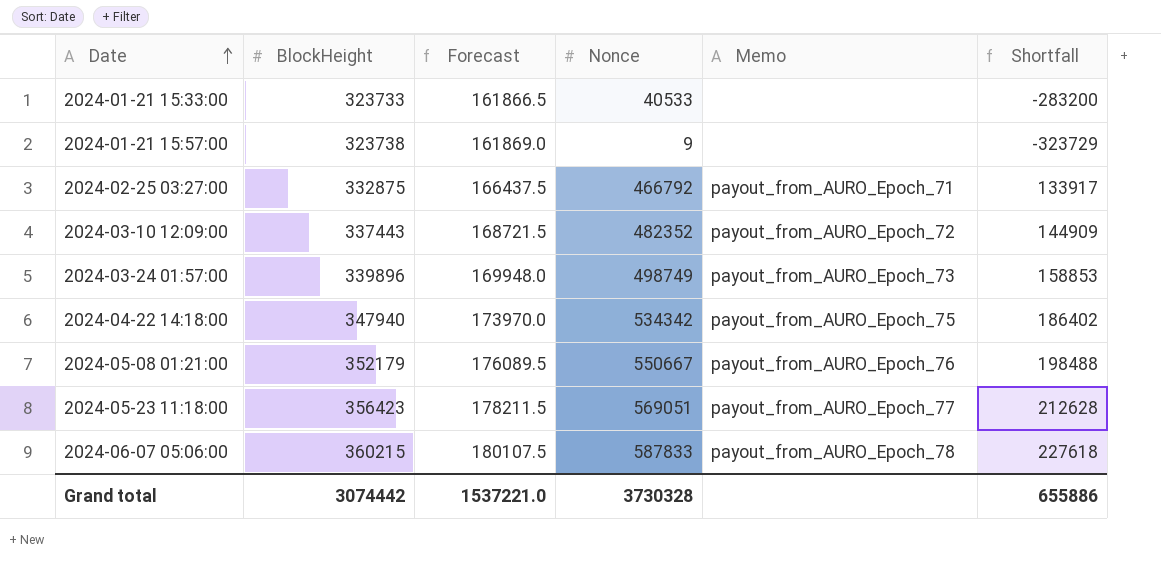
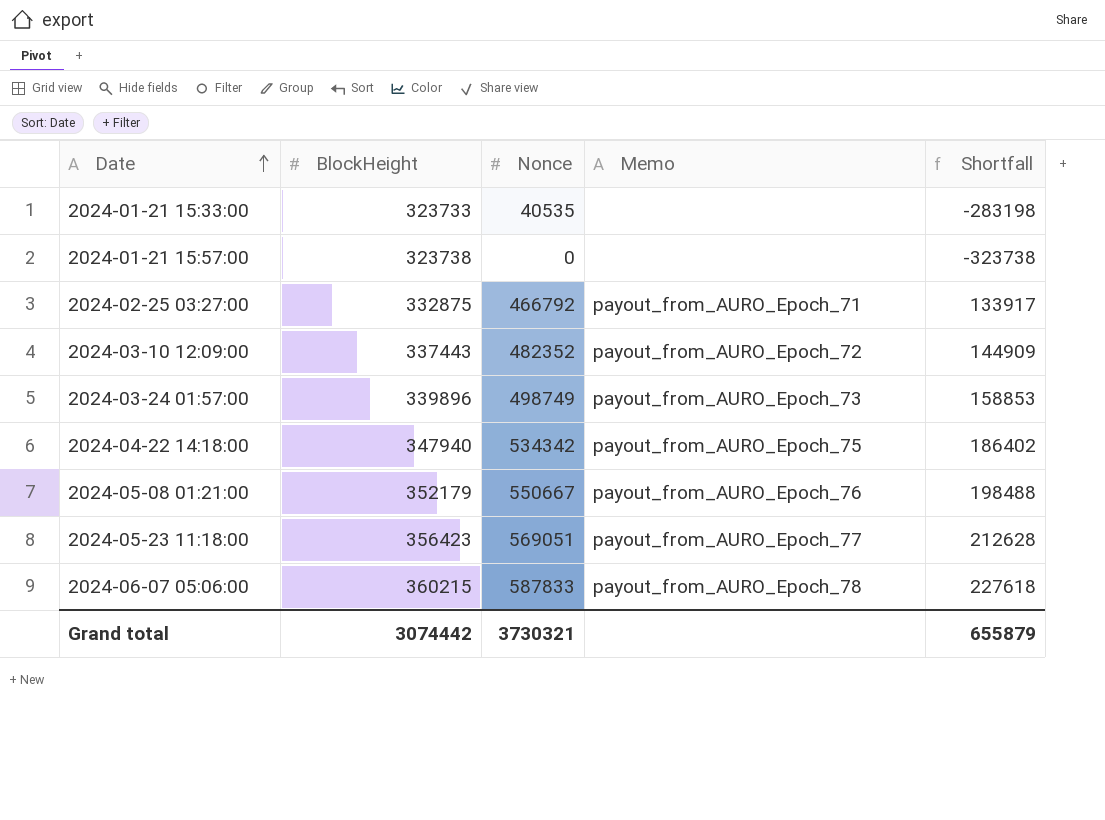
column Forecast | formula: [BlockHeight] * 0.5 -> none
2024-01-21 15:33:00 | Nonce: 40533 -> 40535
2024-01-21 15:33:00 | Shortfall: -283200 -> -283198
2024-01-21 15:57:00 | Nonce: 9 -> 0
2024-01-21 15:57:00 | Shortfall: -323729 -> -323738
Grand total | Nonce: 3730328 -> 3730321
Grand total | Shortfall: 655886 -> 655879

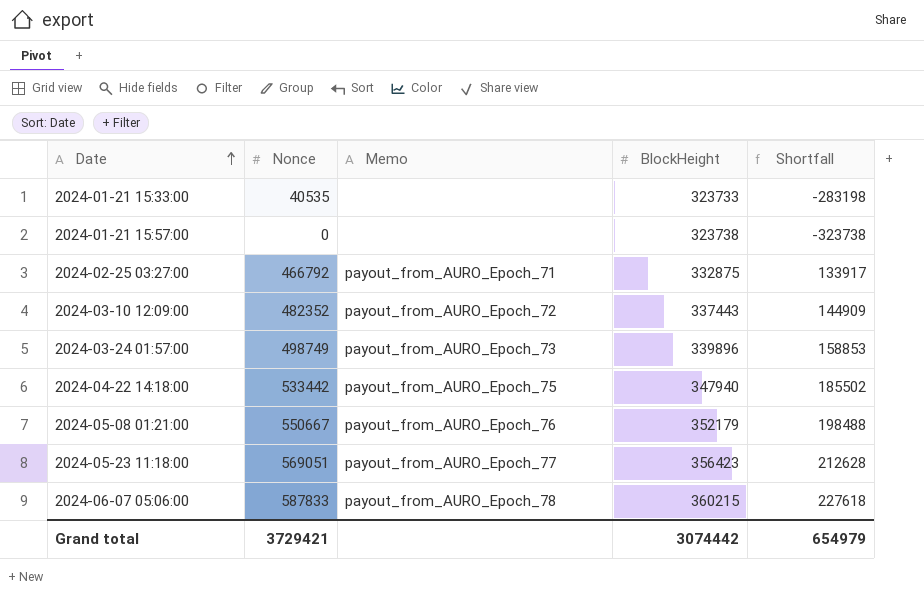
column BlockHeight | position: 2 -> 4
2024-04-22 14:18:00 | Nonce: 534342 -> 533442
2024-04-22 14:18:00 | Shortfall: 186402 -> 185502
Grand total | Nonce: 3730321 -> 3729421
Grand total | Shortfall: 655879 -> 654979

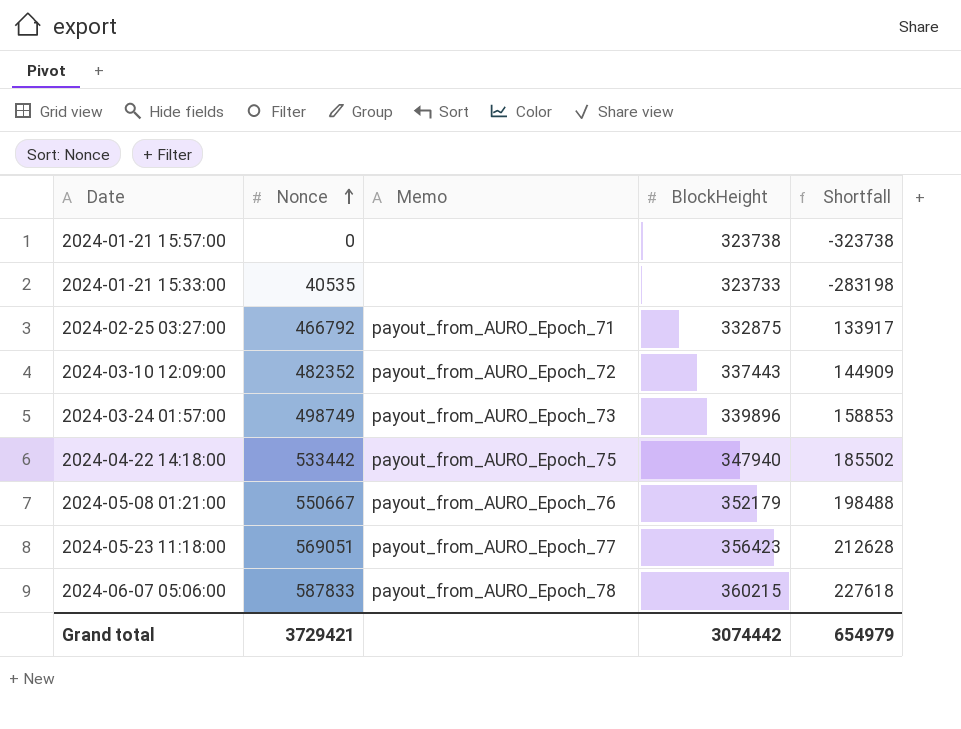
row order: Date ascending -> Nonce ascending

